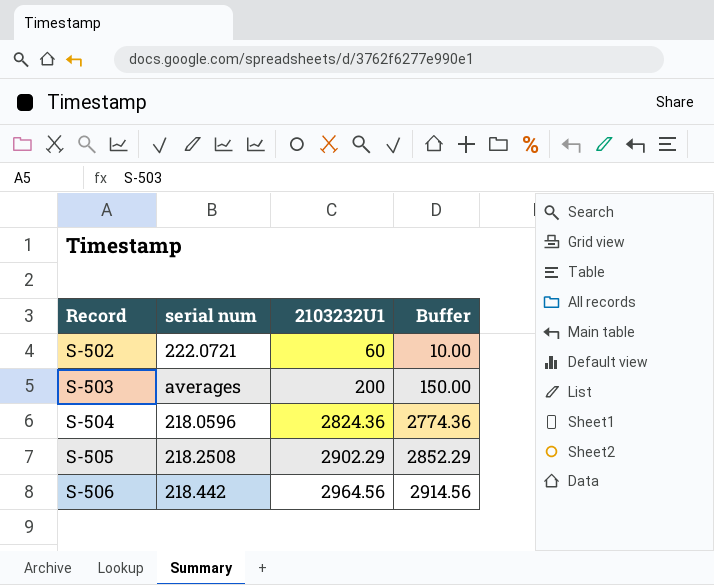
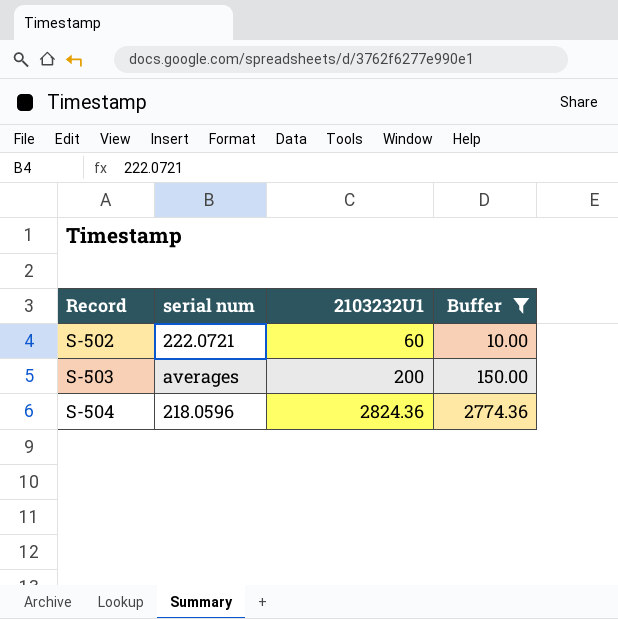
filter: none -> Buffer <= 2774.36

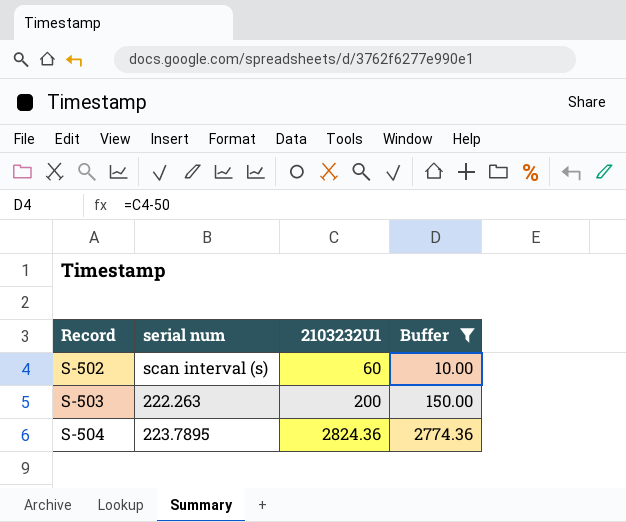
S-502 | serial num: 222.0721 -> scan interval (s)
S-503 | serial num: averages -> 222.263
S-504 | serial num: 218.0596 -> 223.7895

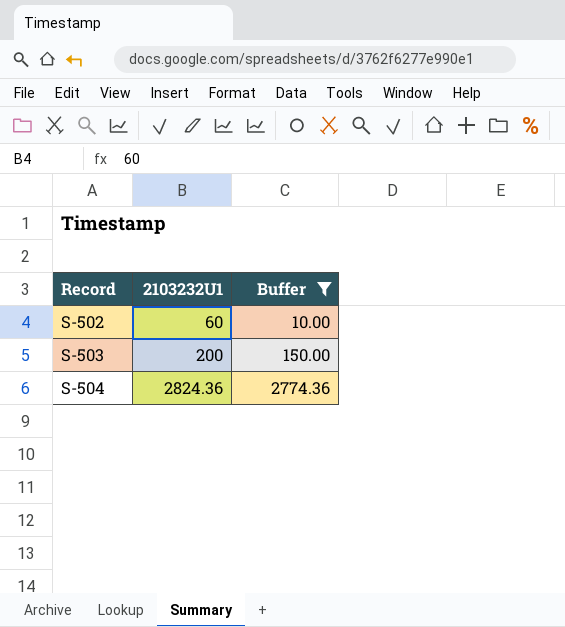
column serial num | position: 2 -> none

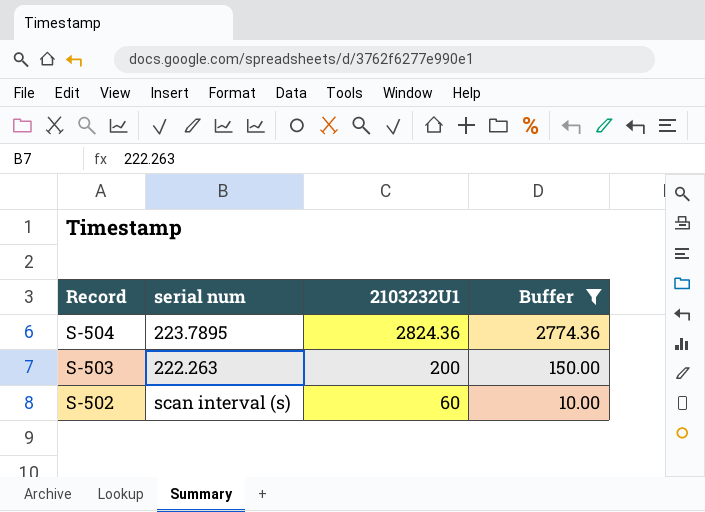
row order: Record ascending -> Record descending
column serial num | position: none -> 2

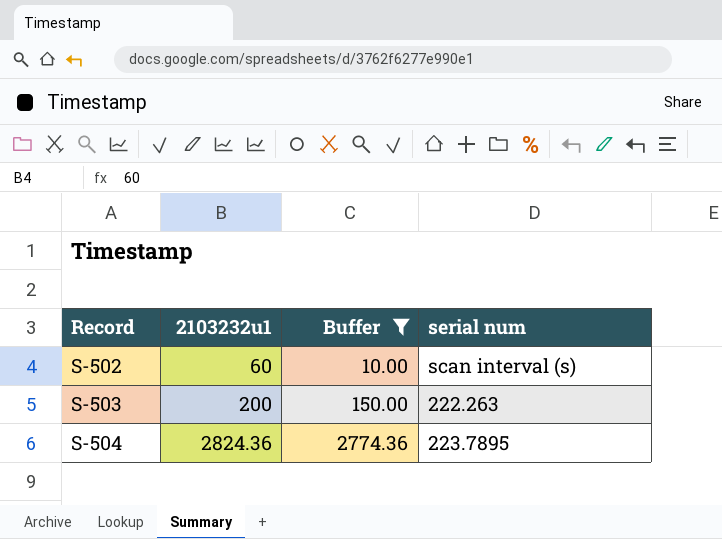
row order: Record descending -> Record ascending
column name: 2103232U1 -> 2103232u1
column serial num | position: 2 -> 4

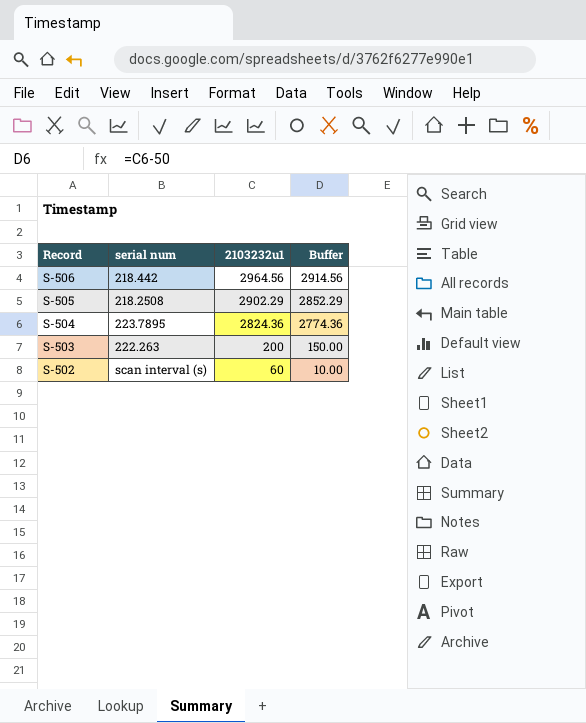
filter: Buffer <= 2774.36 -> none
row order: Record ascending -> Record descending
column serial num | position: 4 -> 2

